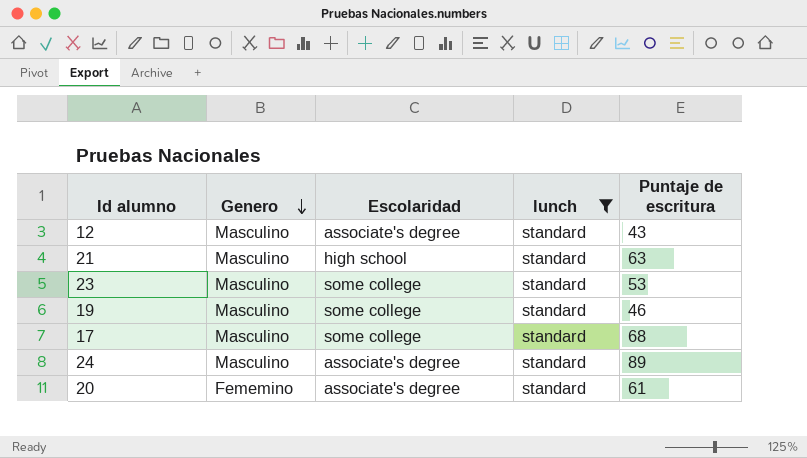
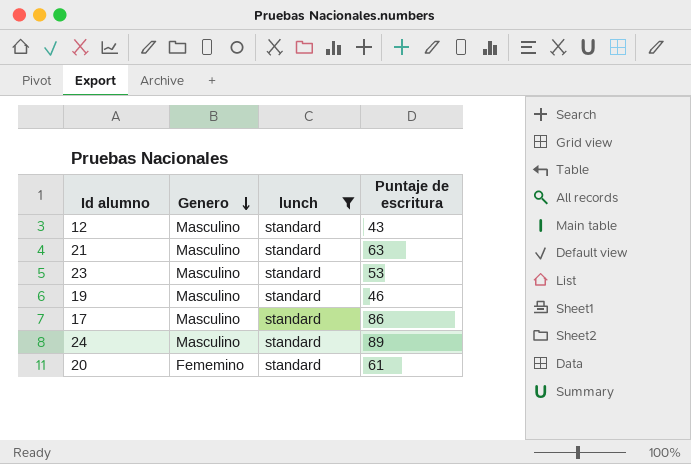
column Escolaridad | position: 3 -> none
17 | Puntaje de escritura: 68 -> 86

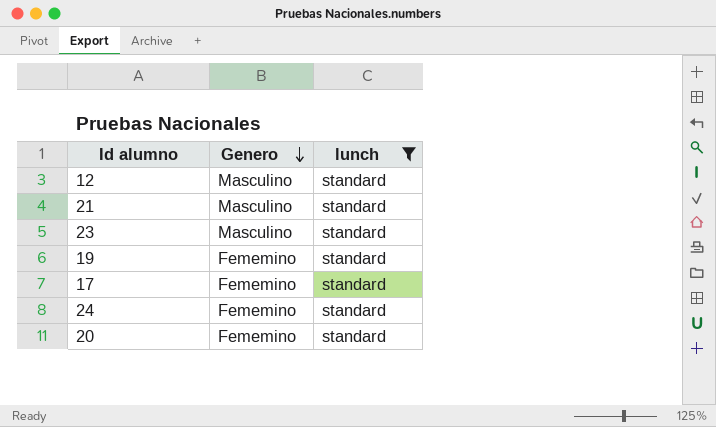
column Puntaje de escritura | position: 4 -> none
19 | Genero: Masculino -> Fememino
17 | Genero: Masculino -> Fememino
24 | Genero: Masculino -> Fememino

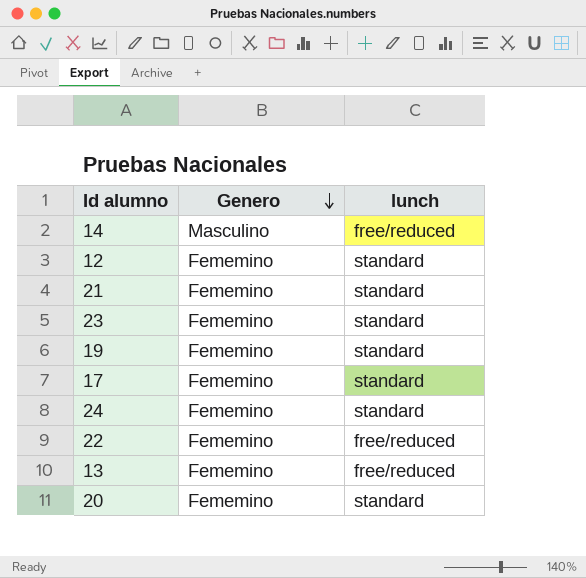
filter: lunch = standard -> none
12 | Genero: Masculino -> Fememino
21 | Genero: Masculino -> Fememino
23 | Genero: Masculino -> Fememino

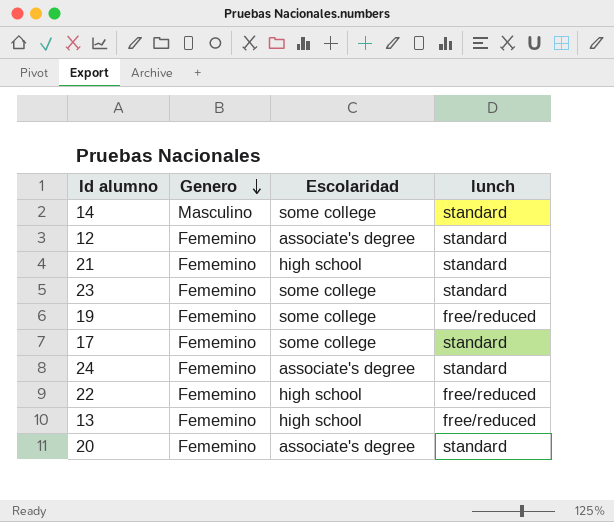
column Escolaridad | position: none -> 3
14 | lunch: free/reduced -> standard
19 | lunch: standard -> free/reduced

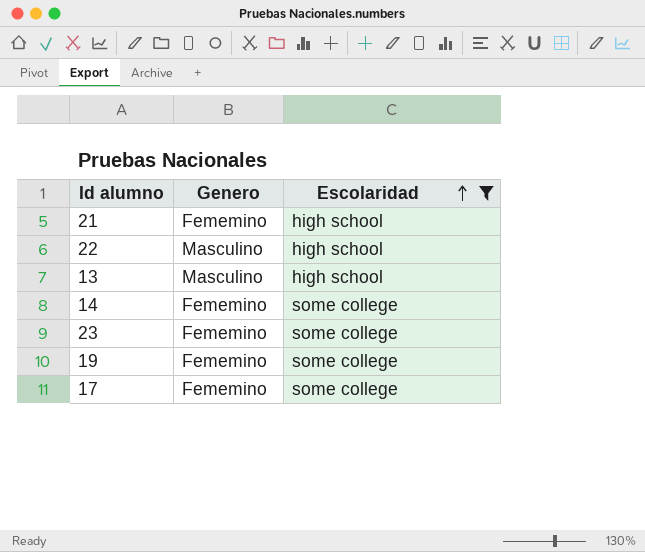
filter: none -> Escolaridad != associate's degree
row order: Genero descending -> Escolaridad ascending
column lunch | position: 4 -> none
22 | Genero: Fememino -> Masculino
13 | Genero: Fememino -> Masculino
14 | Genero: Masculino -> Fememino

